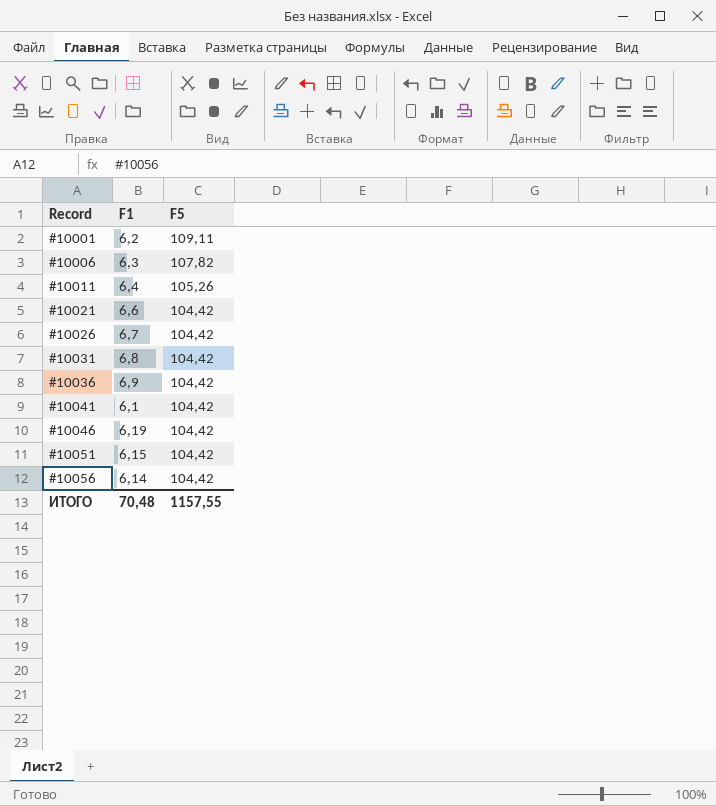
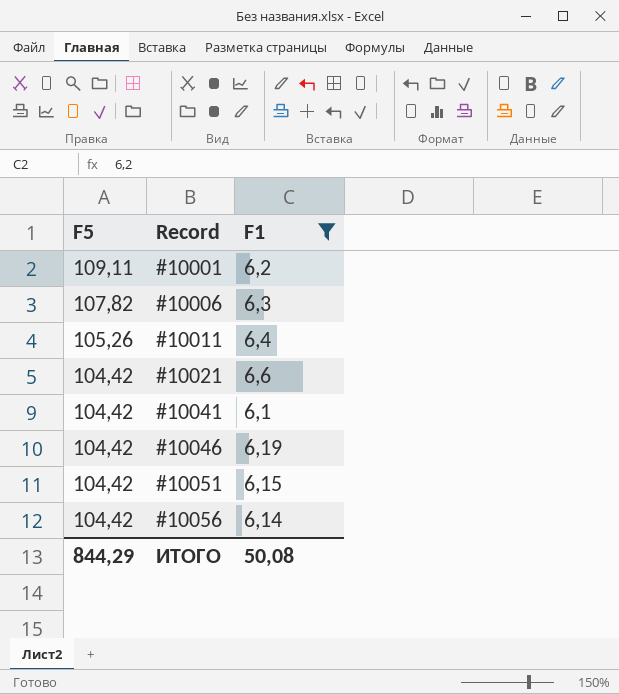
filter: none -> F1 <= 6,6
column F5 | position: 3 -> 1
ИТОГО | F5: 1157,55 -> 844,29
ИТОГО | F1: 70,48 -> 50,08

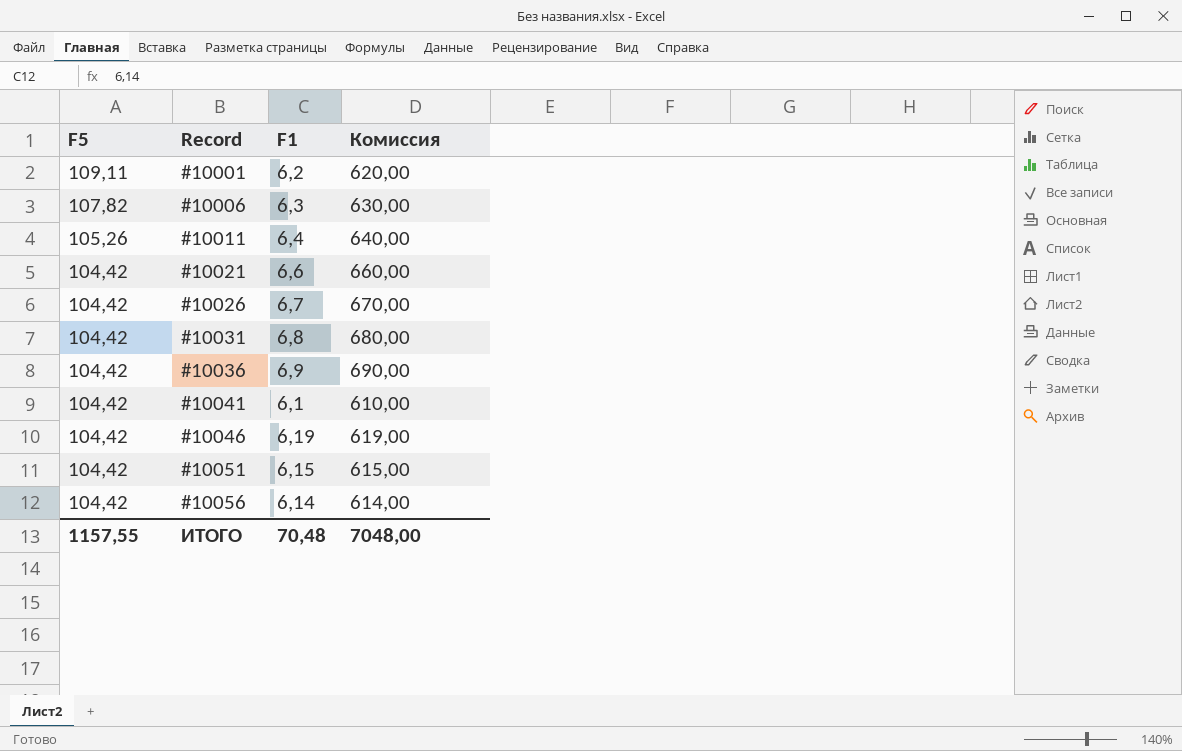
filter: F1 <= 6,6 -> none
column Комиссия | formula: none -> [F1] * 100
ИТОГО | F5: 844,29 -> 1157,55
ИТОГО | F1: 50,08 -> 70,48

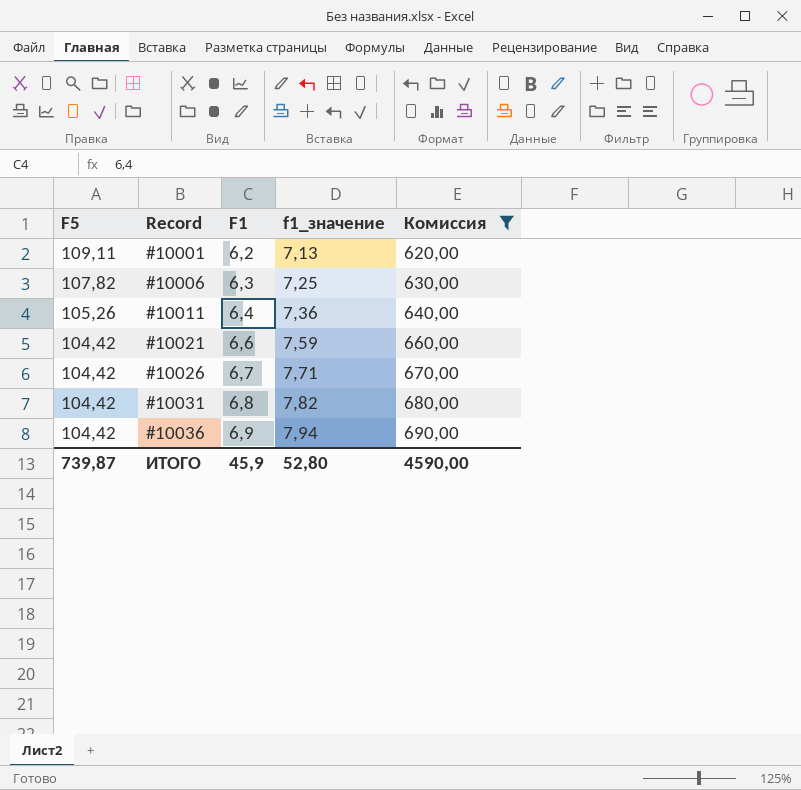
filter: none -> Комиссия >= 620,00
column f1_значение | formula: none -> [F1] * 1,15
ИТОГО | F5: 1157,55 -> 739,87
ИТОГО | F1: 70,48 -> 45,9
ИТОГО | Комиссия: 7048,00 -> 4590,00

